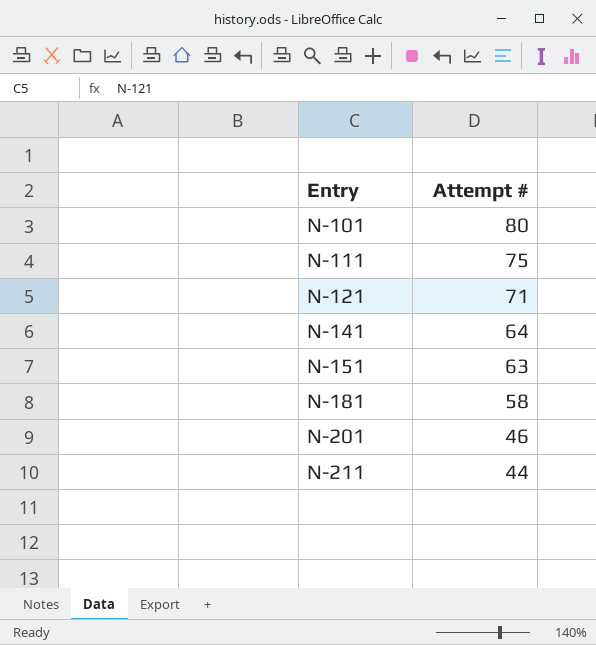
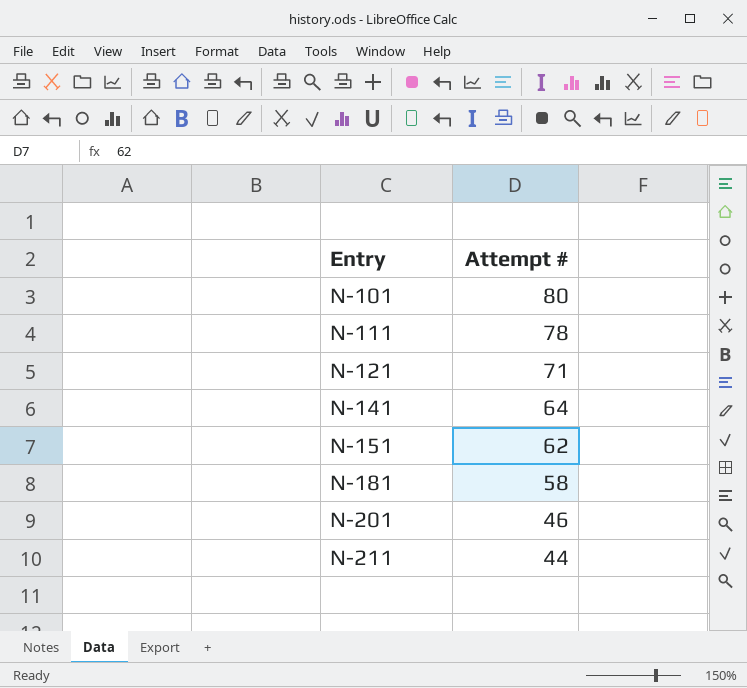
N-111 | Attempt #: 75 -> 78
N-151 | Attempt #: 63 -> 62

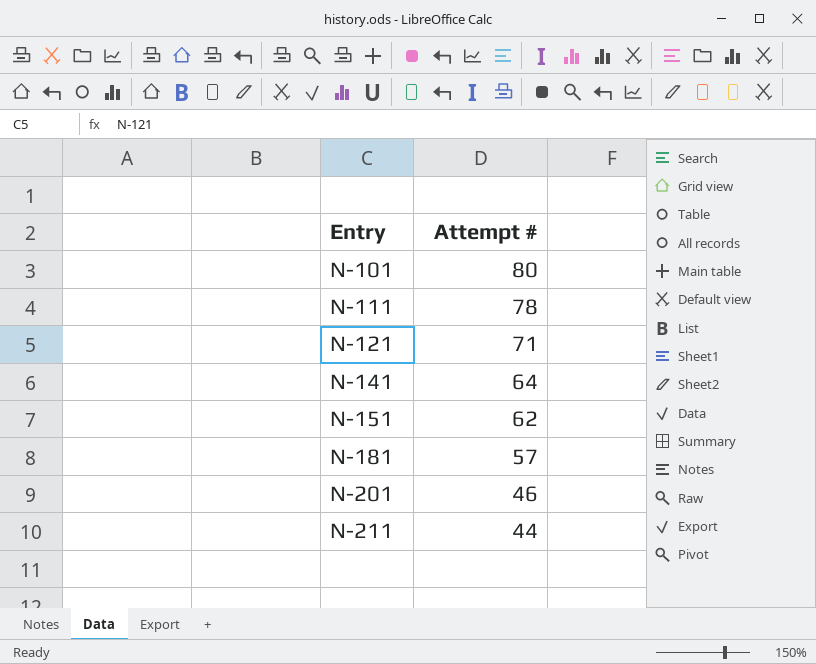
N-181 | Attempt #: 58 -> 57

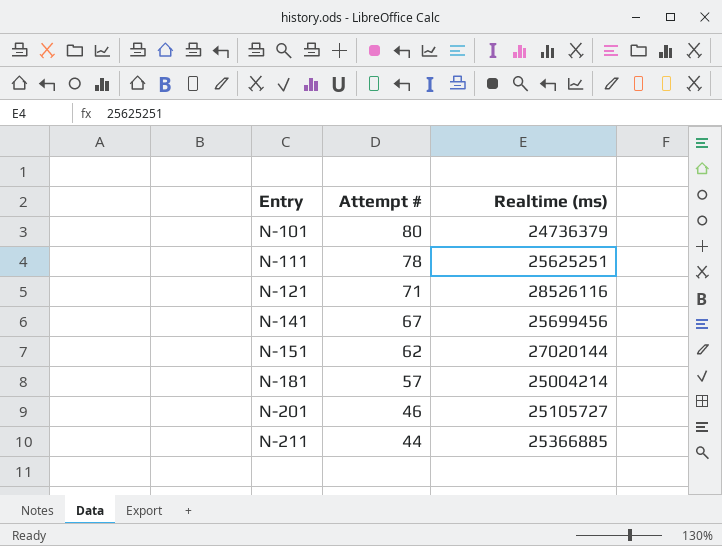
column Realtime (ms) | position: none -> 3
N-141 | Attempt #: 64 -> 67

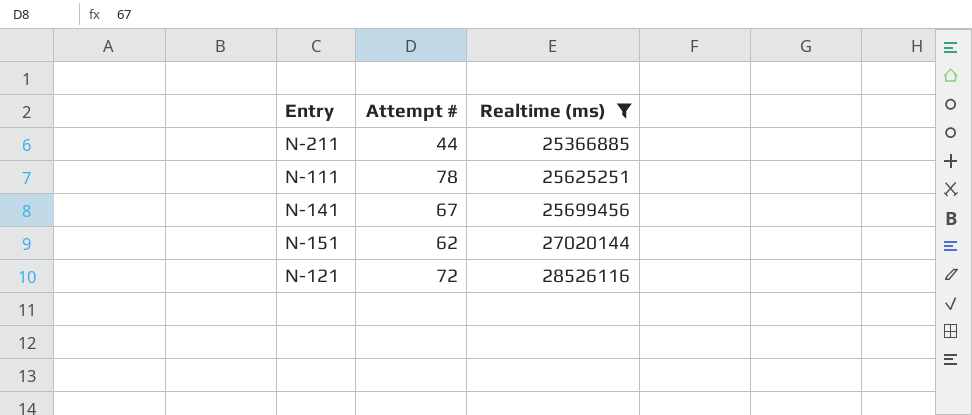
filter: none -> Realtime (ms) >= 25366885
row order: Entry ascending -> Realtime (ms) ascending
N-121 | Attempt #: 71 -> 72

